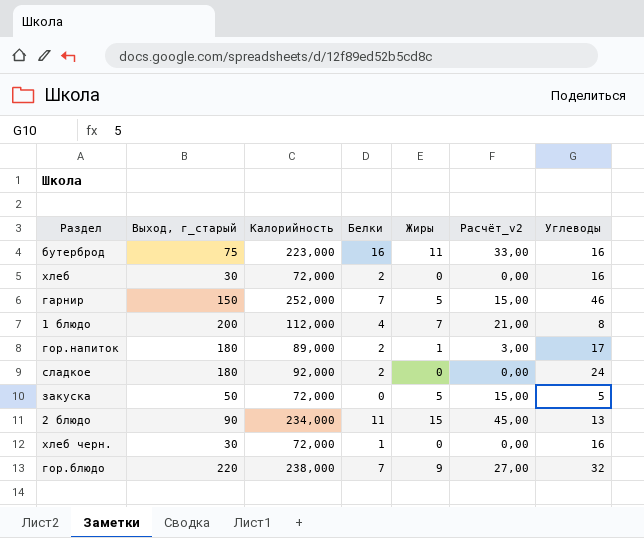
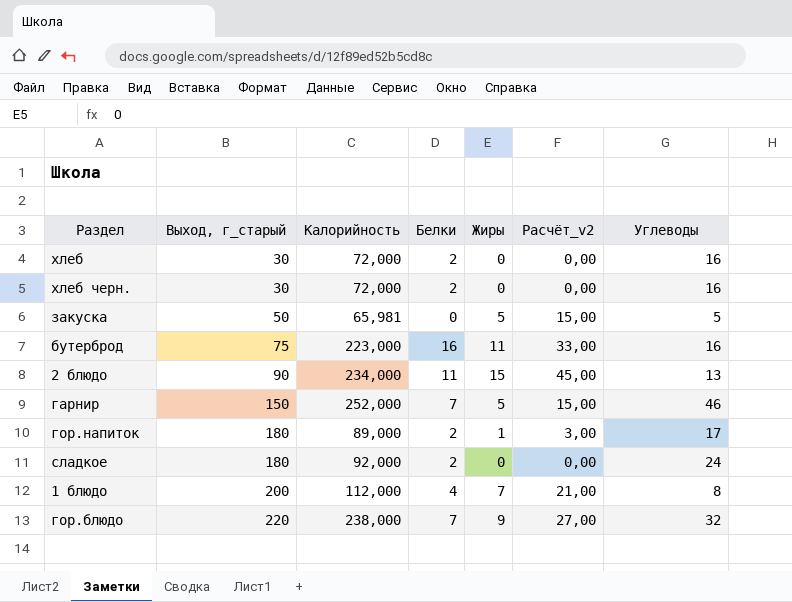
row order: none -> Выход, г_старый ascending
хлеб черн. | Белки: 1 -> 2
закуска | Калорийность: 72,000 -> 65,981

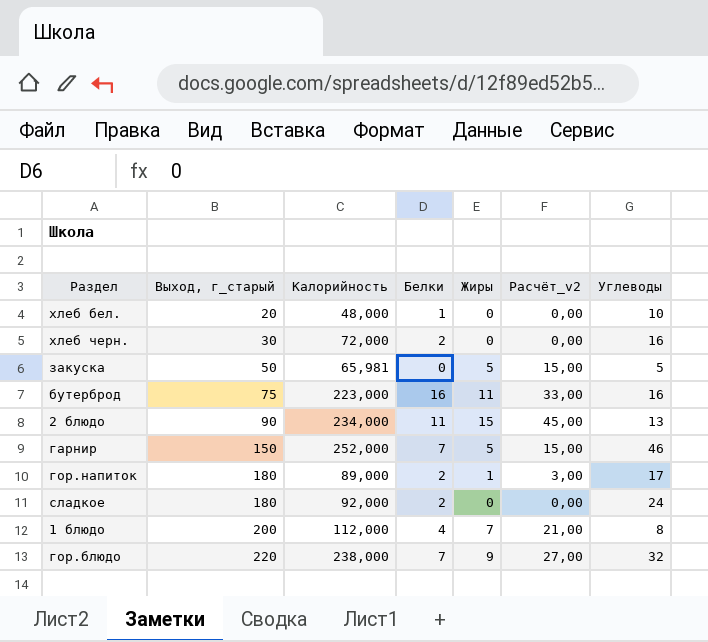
row хлеб: 30 | 72,000 | 2 | 0 | 0,00 | 16 -> none
row хлеб бел.: none -> 20 | 48,000 | 1 | 0 | 0,00 | 10

